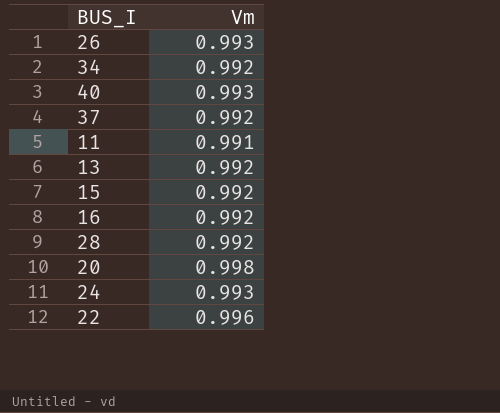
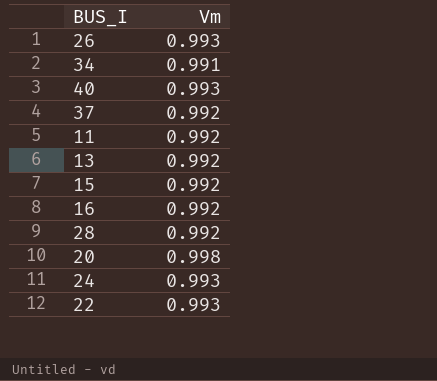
34 | Vm: 0.992 -> 0.991
11 | Vm: 0.991 -> 0.992
22 | Vm: 0.996 -> 0.993

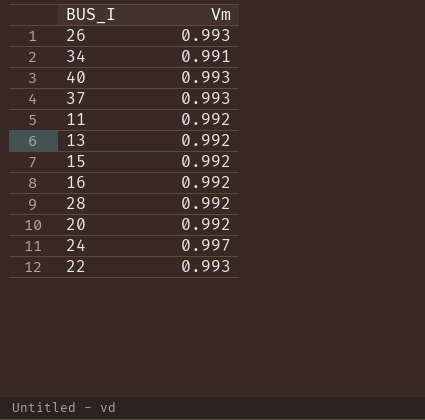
37 | Vm: 0.992 -> 0.993
20 | Vm: 0.998 -> 0.992
24 | Vm: 0.993 -> 0.997

